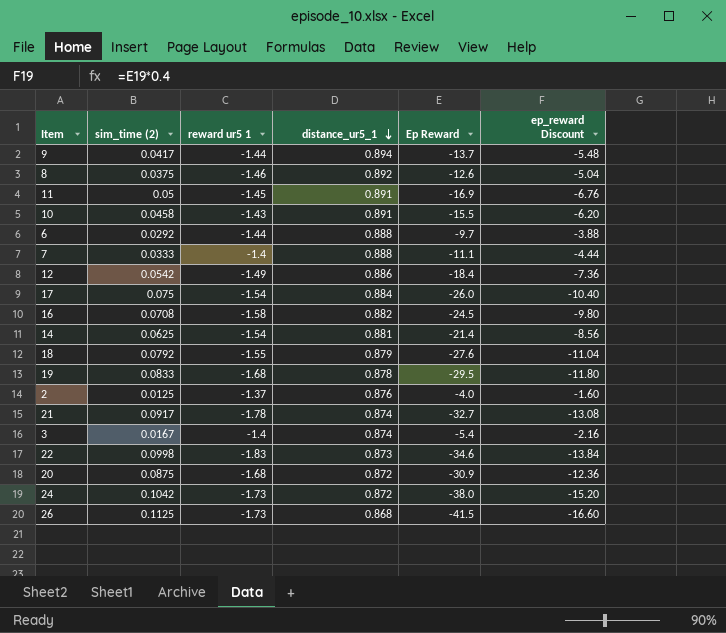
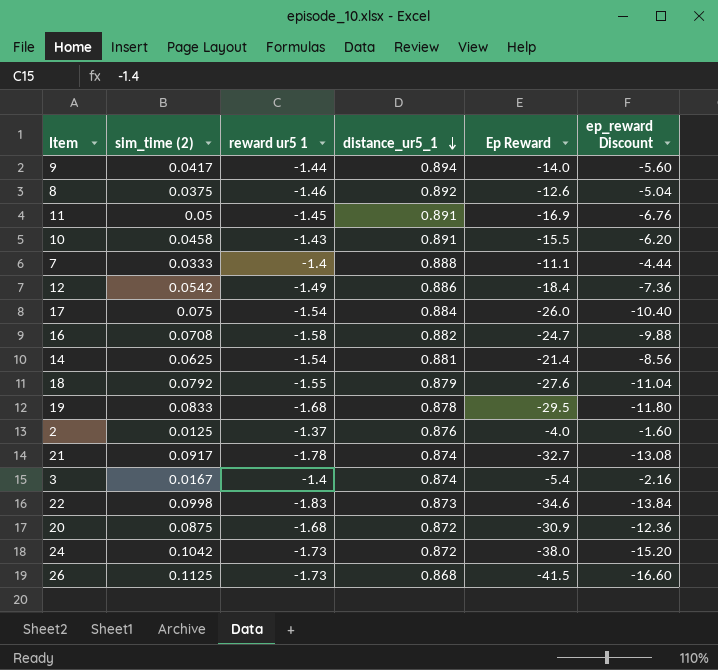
row 6: 0.0292 | -1.44 | 0.888 | -9.7 | -3.88 -> none
9 | Ep Reward: -13.7 -> -14.0
9 | ep_reward Discount: -5.48 -> -5.60
16 | Ep Reward: -24.5 -> -24.7
16 | ep_reward Discount: -9.80 -> -9.88

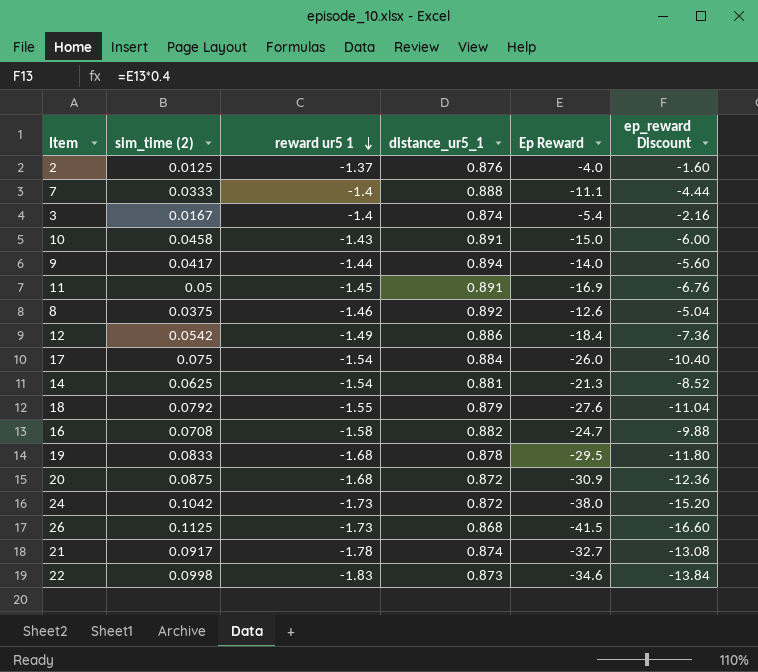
row order: distance_ur5_1 descending -> reward ur5 1 descending
10 | Ep Reward: -15.5 -> -15.0
10 | ep_reward Discount: -6.20 -> -6.00
14 | Ep Reward: -21.4 -> -21.3
14 | ep_reward Discount: -8.56 -> -8.52

